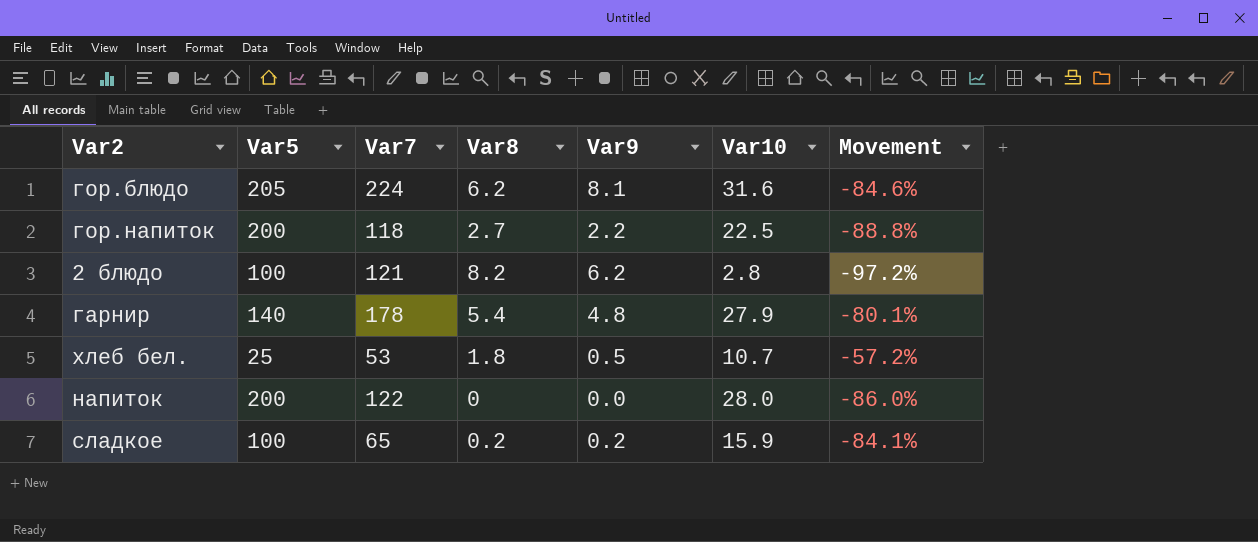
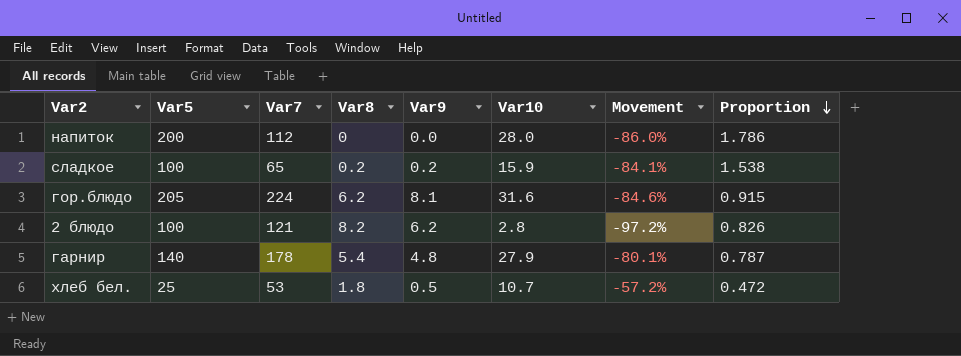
row order: none -> Proportion descending
column Proportion | formula: none -> [Var5] / [Var7]
row гор.напиток: 200 | 118 | 2.7 | 2.2 | 22.5 | -88.8% -> none
напиток | Var7: 122 -> 112

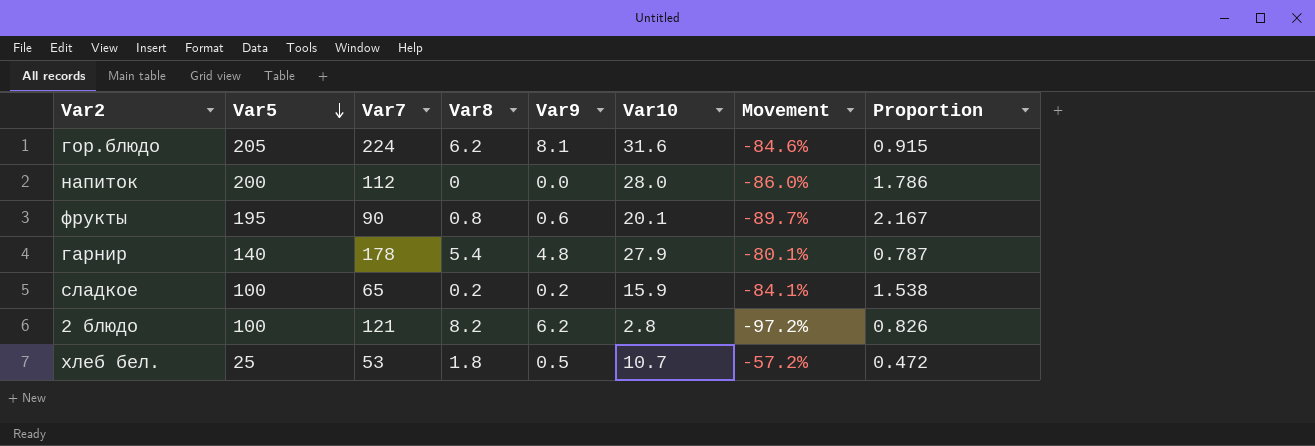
row order: Proportion descending -> Var5 descending
row фрукты: none -> 195 | 90 | 0.8 | 0.6 | 20.1 | -89.7% | 2.167

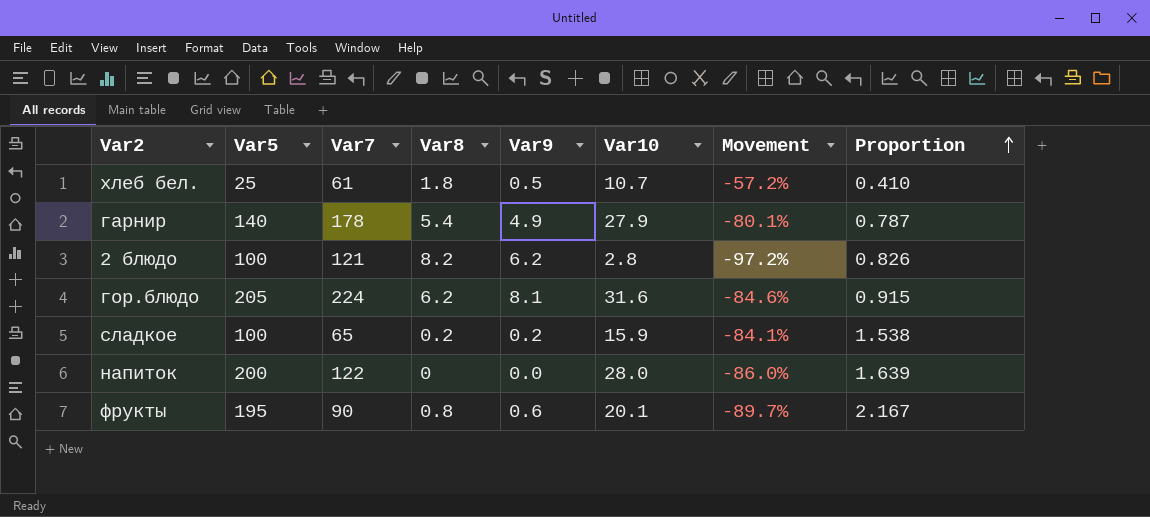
row order: Var5 descending -> Proportion ascending
хлеб бел. | Var7: 53 -> 61
хлеб бел. | Proportion: 0.472 -> 0.410
гарнир | Var9: 4.8 -> 4.9
напиток | Var7: 112 -> 122
напиток | Proportion: 1.786 -> 1.639

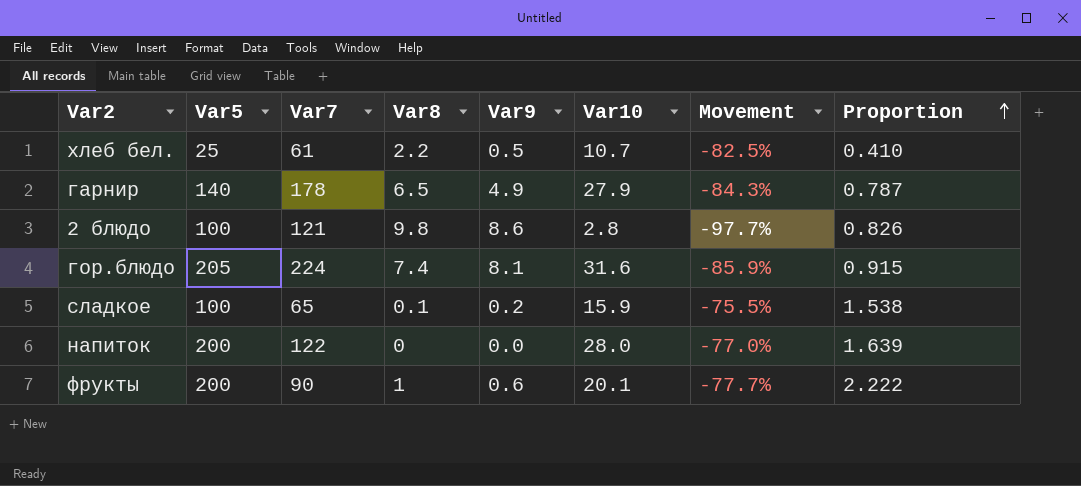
column Movement | formula: ([Var10] - [Var5]) / [Var5] -> ([Var10] - [Var7]) / [Var7]
хлеб бел. | Var8: 1.8 -> 2.2
гарнир | Var8: 5.4 -> 6.5
2 блюдо | Var8: 8.2 -> 9.8
2 блюдо | Var9: 6.2 -> 8.6
гор.блюдо | Var8: 6.2 -> 7.4
сладкое | Var8: 0.2 -> 0.1
фрукты | Var5: 195 -> 200
фрукты | Var8: 0.8 -> 1
фрукты | Proportion: 2.167 -> 2.222

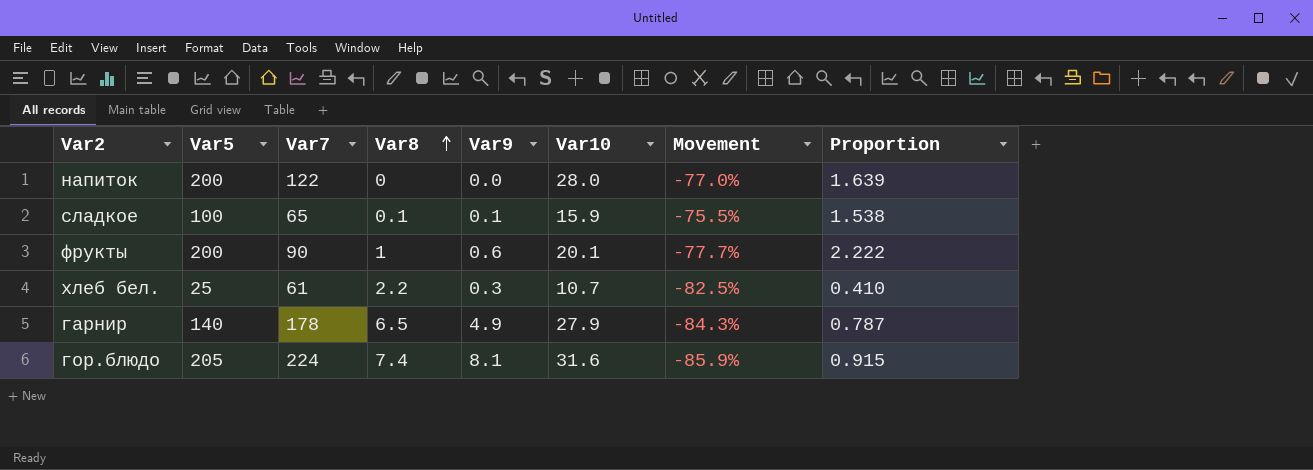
row order: Proportion ascending -> Var8 ascending
row 2 блюдо: 100 | 121 | 9.8 | 8.6 | 2.8 | -97.7% | 0.826 -> none
сладкое | Var9: 0.2 -> 0.1
хлеб бел. | Var9: 0.5 -> 0.3

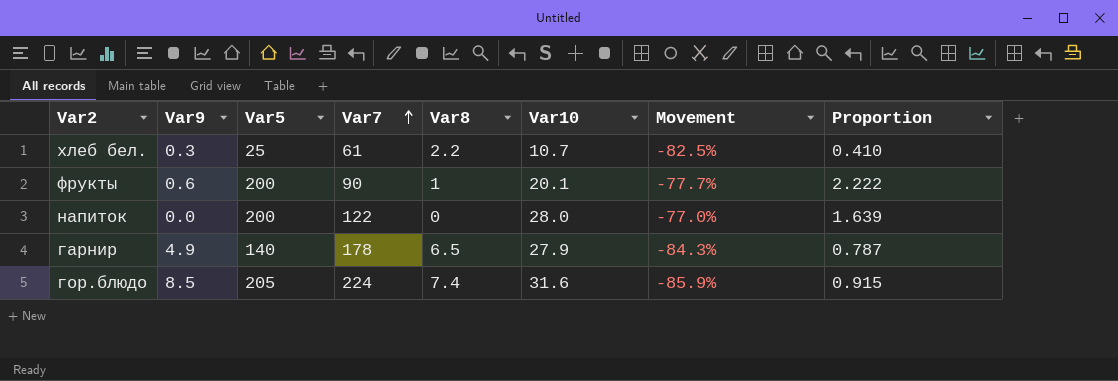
row order: Var8 ascending -> Var7 ascending
column Var9 | position: 5 -> 2
row сладкое: 100 | 65 | 0.1 | 0.1 | 15.9 | -75.5% | 1.538 -> none
гор.блюдо | Var9: 8.1 -> 8.5

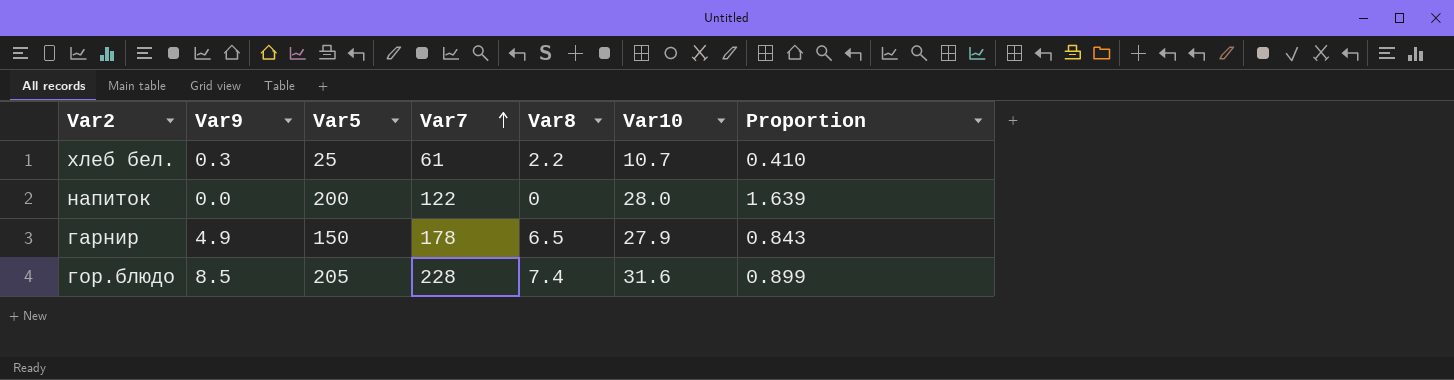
column Movement | formula: ([Var10] - [Var7]) / [Var7] -> none
row фрукты: 0.6 | 200 | 90 | 1 | 20.1 | -77.7% | 2.222 -> none
гарнир | Var5: 140 -> 150
гарнир | Proportion: 0.787 -> 0.843
гор.блюдо | Var7: 224 -> 228
гор.блюдо | Proportion: 0.915 -> 0.899

